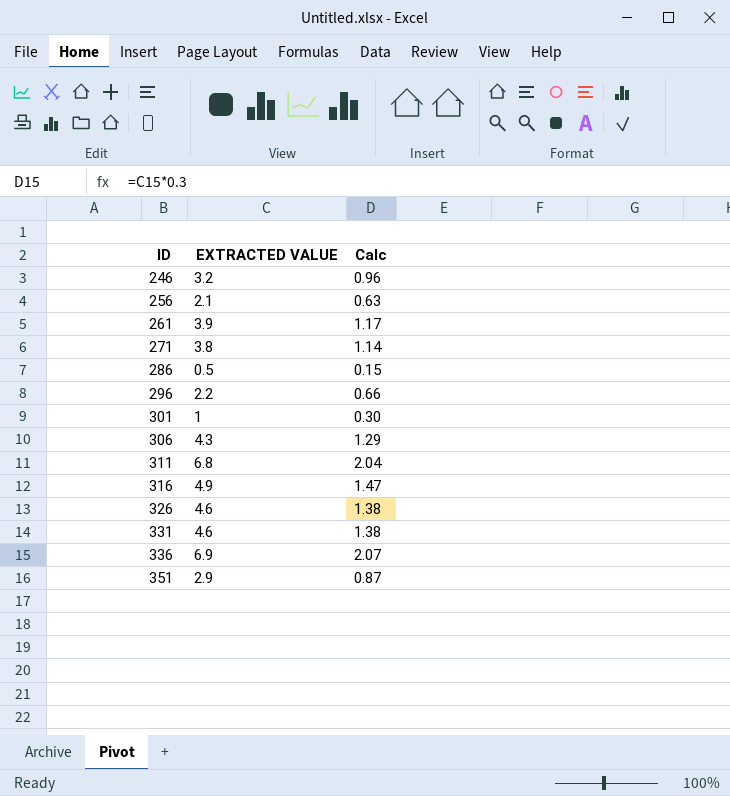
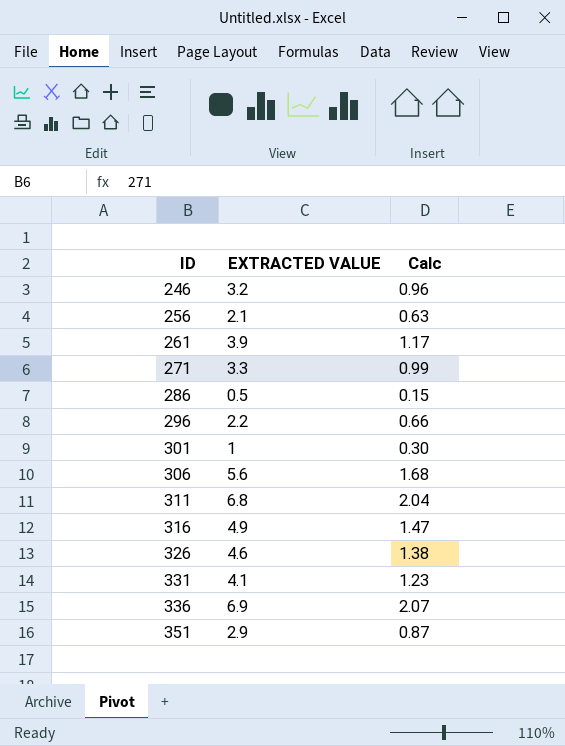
271 | EXTRACTED VALUE: 3.8 -> 3.3
271 | Calc: 1.14 -> 0.99
306 | EXTRACTED VALUE: 4.3 -> 5.6
306 | Calc: 1.29 -> 1.68
331 | EXTRACTED VALUE: 4.6 -> 4.1
331 | Calc: 1.38 -> 1.23

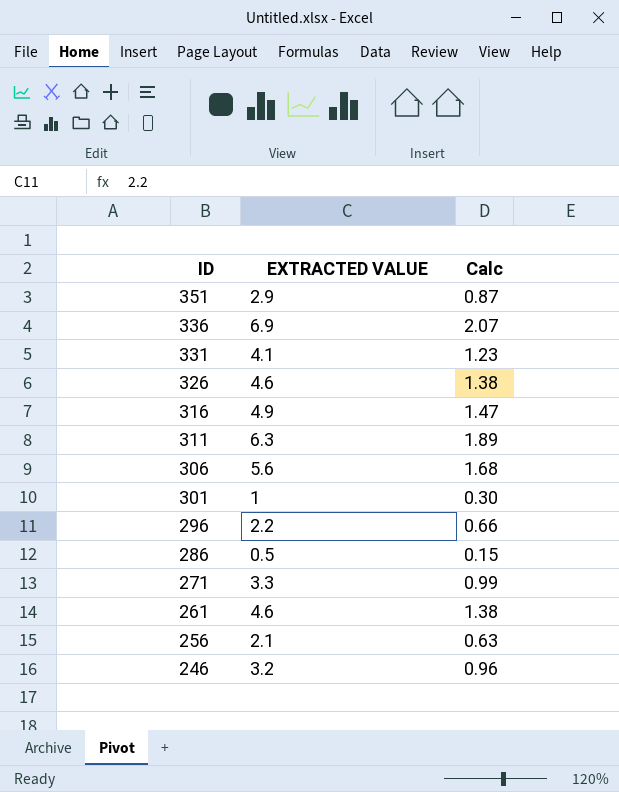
row order: ID ascending -> ID descending
311 | EXTRACTED VALUE: 6.8 -> 6.3
311 | Calc: 2.04 -> 1.89
261 | EXTRACTED VALUE: 3.9 -> 4.6
261 | Calc: 1.17 -> 1.38

